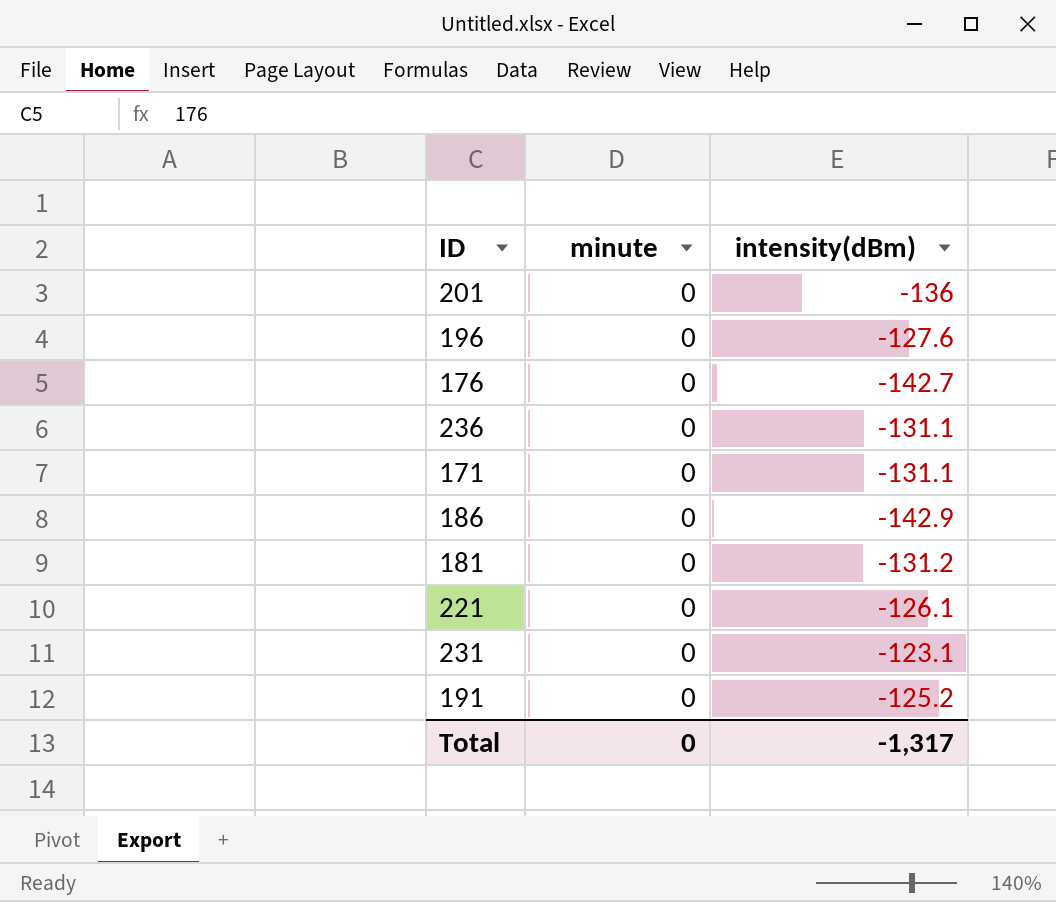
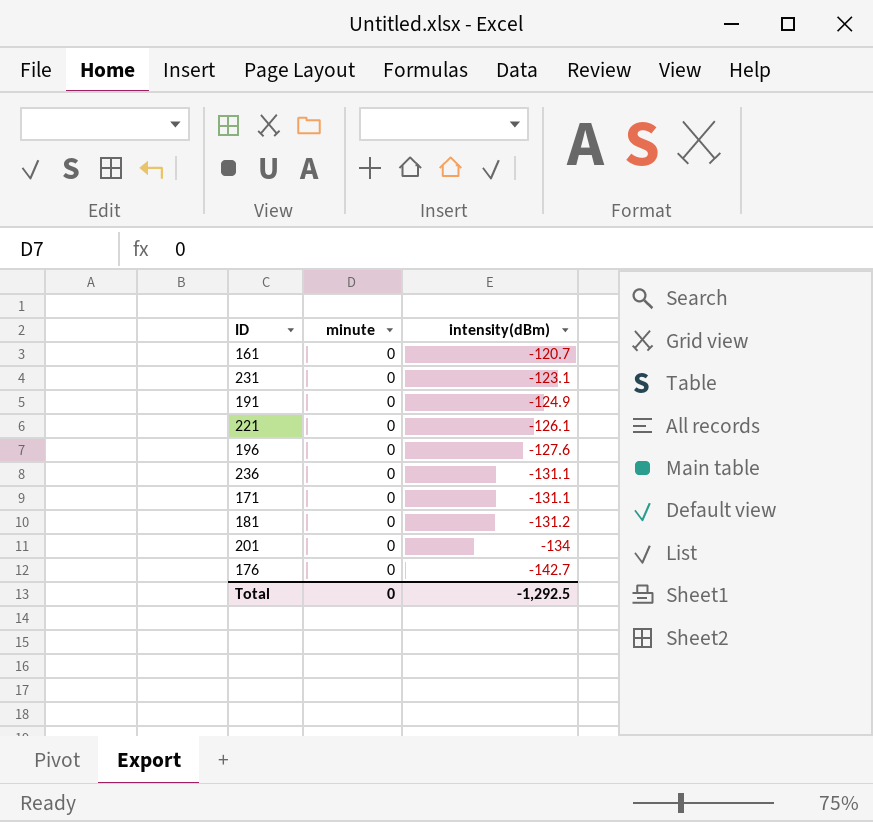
row order: none -> intensity(dBm) descending
row 186: 0 | -142.9 -> none
row 161: none -> 0 | -120.7
191 | intensity(dBm): -125.2 -> -124.9
201 | intensity(dBm): -136 -> -134
Total | intensity(dBm): -1,317 -> -1,292.5

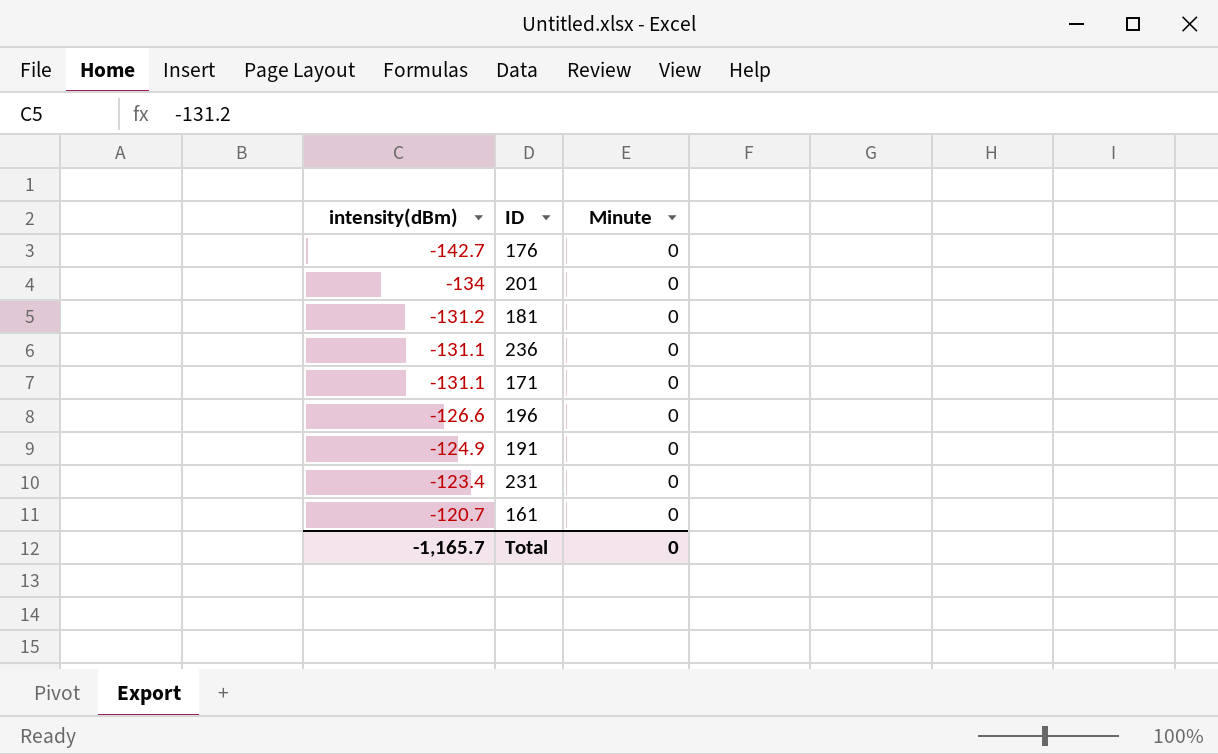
row order: intensity(dBm) descending -> intensity(dBm) ascending
column intensity(dBm) | position: 3 -> 1
column name: minute -> Minute
row 221: 0 | -126.1 -> none
196 | intensity(dBm): -127.6 -> -126.6
231 | intensity(dBm): -123.1 -> -123.4
Total | intensity(dBm): -1,292.5 -> -1,165.7

